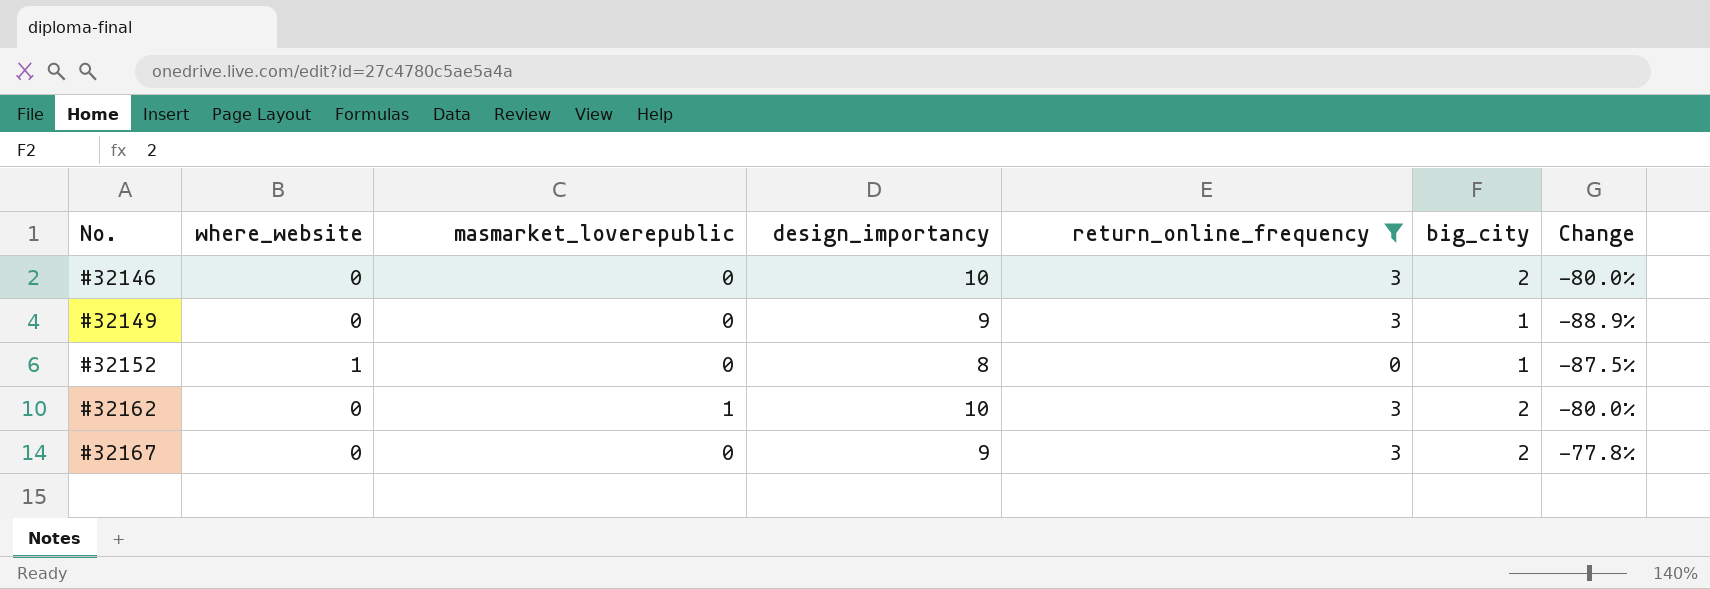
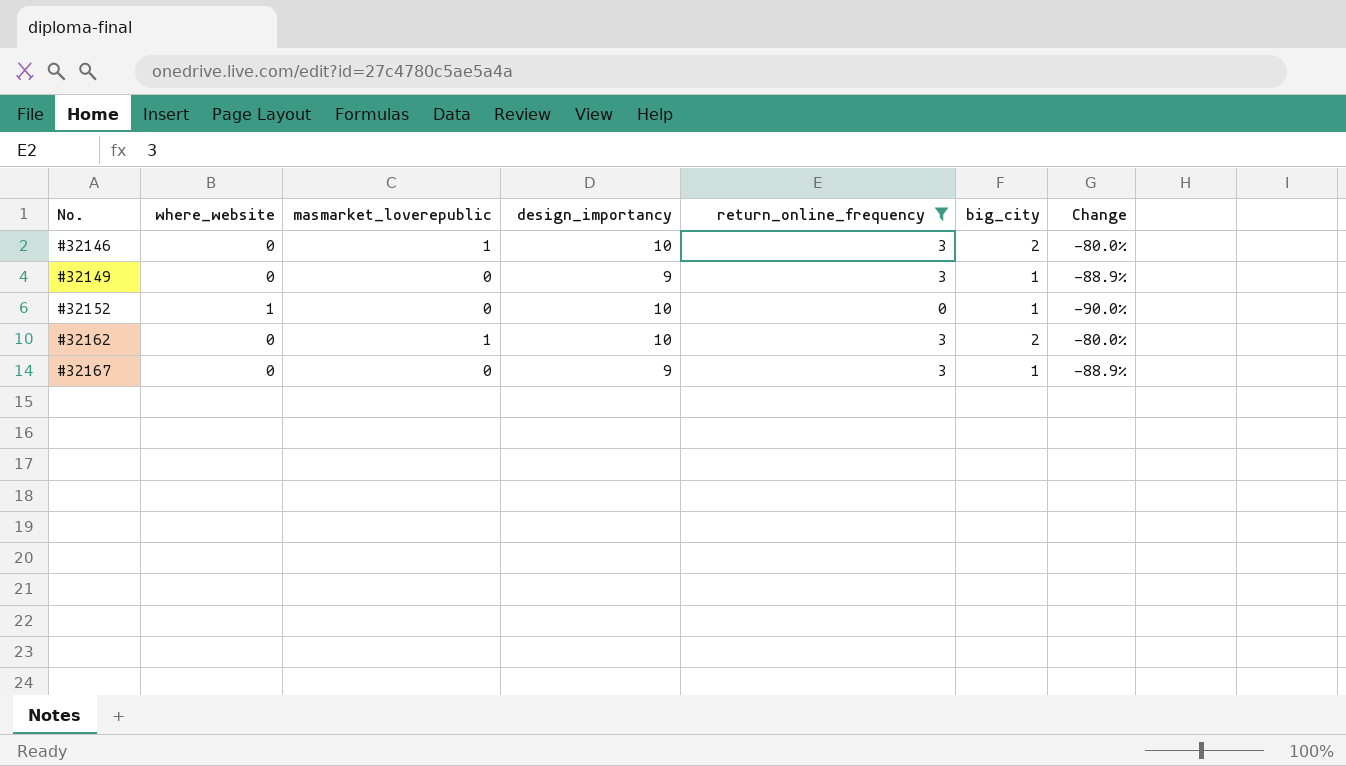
#32146 | masmarket_loverepublic: 0 -> 1
#32152 | design_importancy: 8 -> 10
#32152 | Change: -87.5% -> -90.0%
#32167 | big_city: 2 -> 1
#32167 | Change: -77.8% -> -88.9%

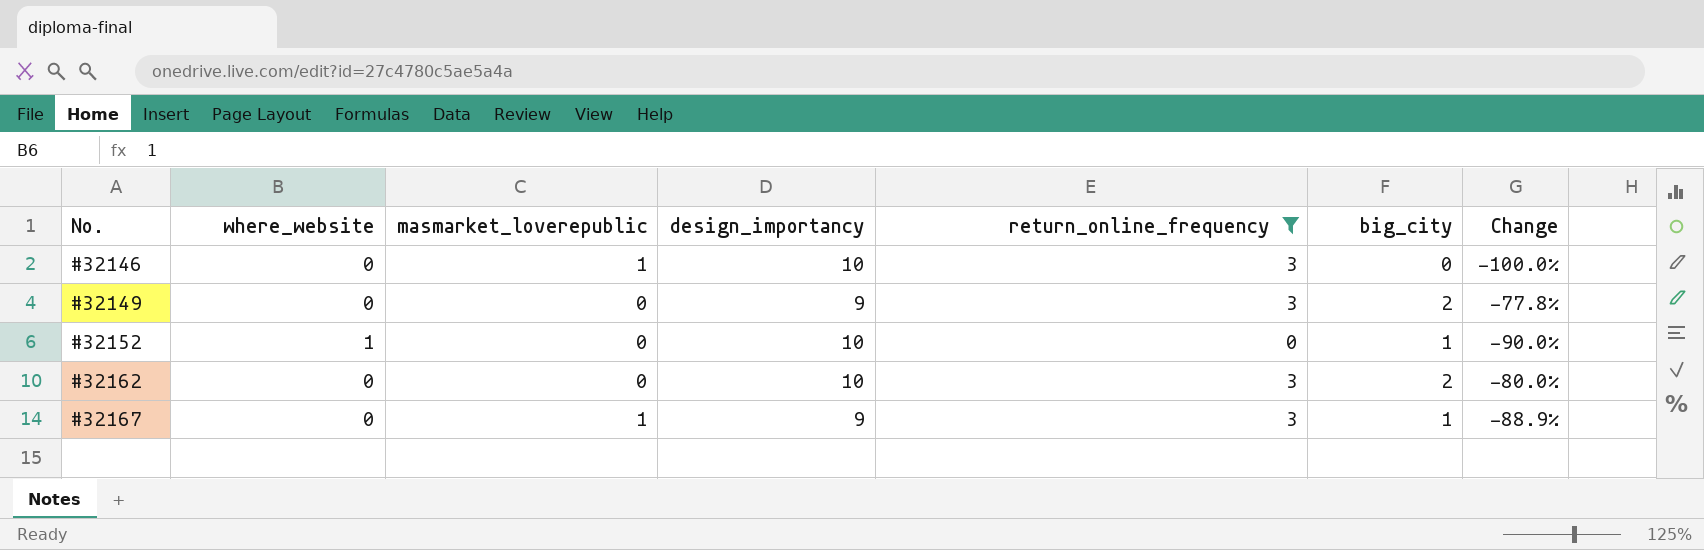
#32146 | big_city: 2 -> 0
#32146 | Change: -80.0% -> -100.0%
#32149 | big_city: 1 -> 2
#32149 | Change: -88.9% -> -77.8%
#32162 | masmarket_loverepublic: 1 -> 0
#32167 | masmarket_loverepublic: 0 -> 1

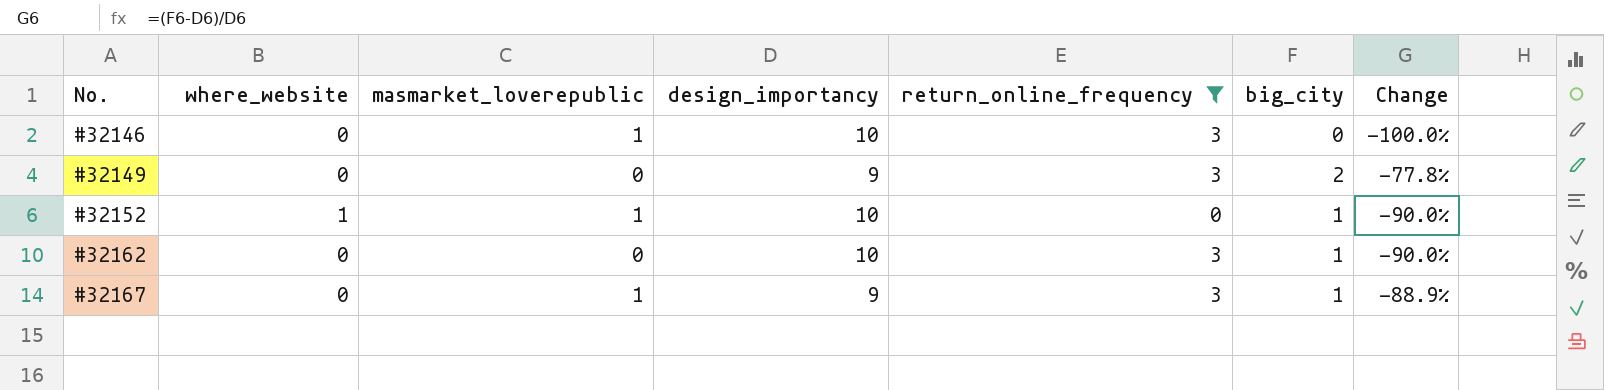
#32152 | masmarket_loverepublic: 0 -> 1
#32162 | big_city: 2 -> 1
#32162 | Change: -80.0% -> -90.0%

